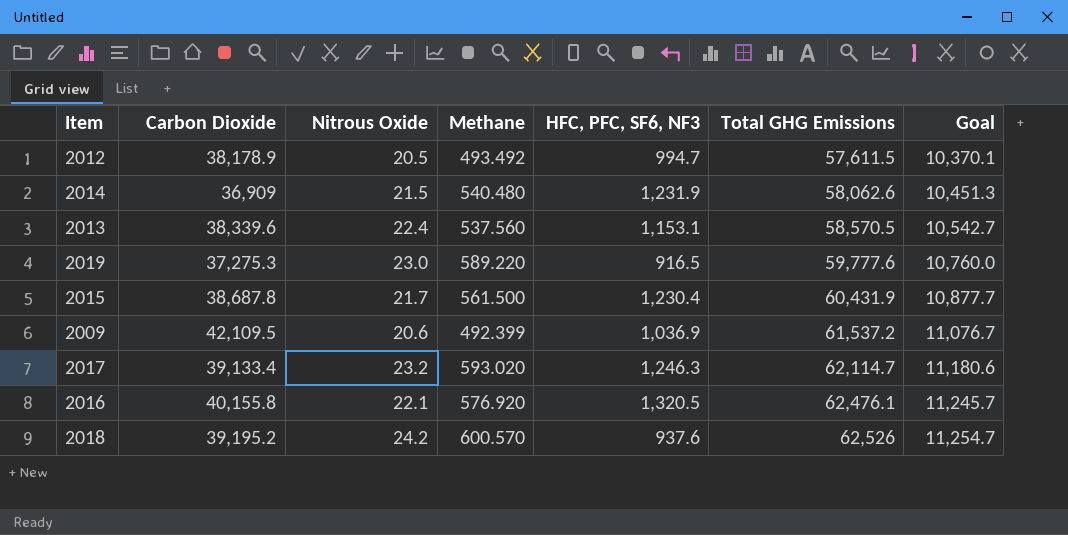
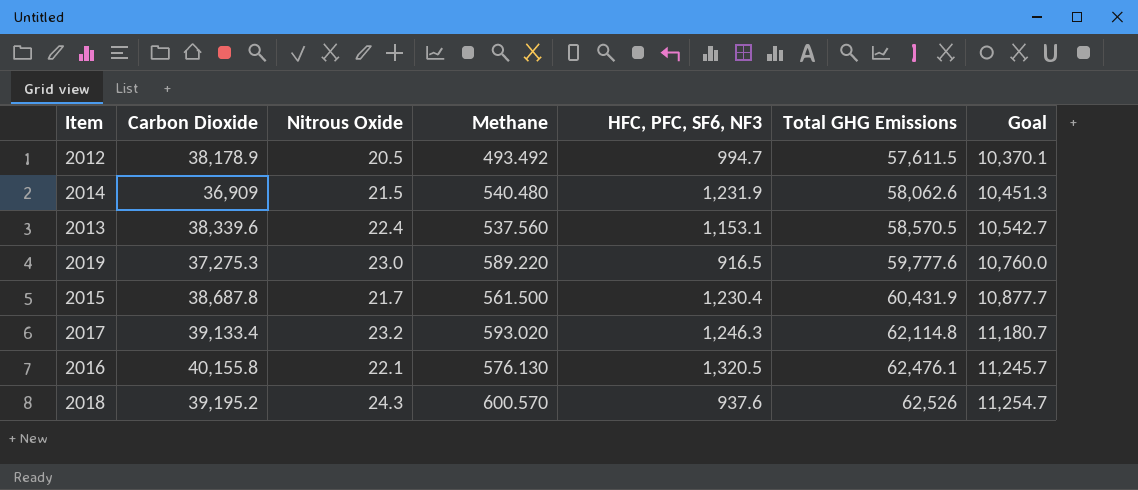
row 2009: 42,109.5 | 20.6 | 492.399 | 1,036.9 | 61,537.2 | 11,076.7 -> none
2017 | Total GHG Emissions: 62,114.7 -> 62,114.8
2017 | Goal: 11,180.6 -> 11,180.7
2016 | Methane: 576.920 -> 576.130
2018 | Nitrous Oxide: 24.2 -> 24.3

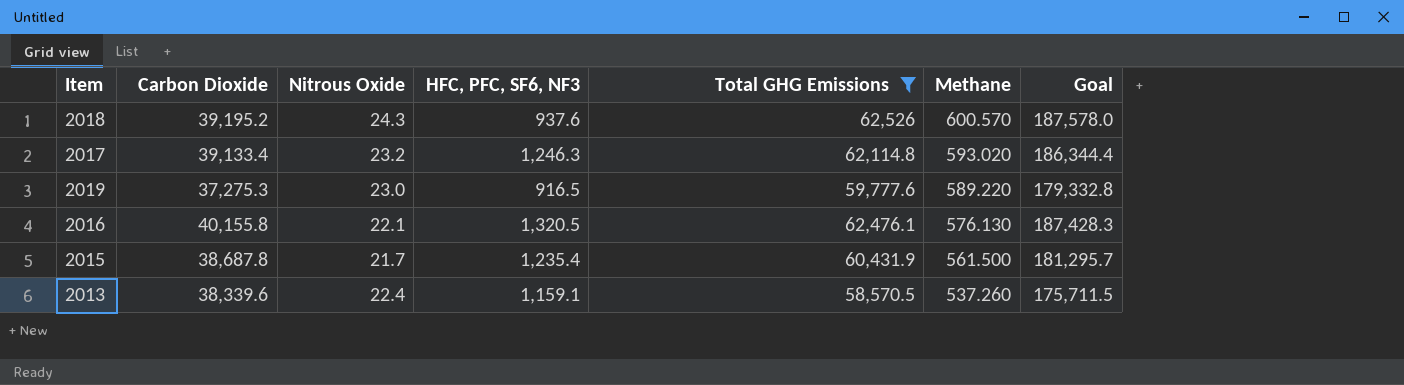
filter: none -> Total GHG Emissions >= 58,570.5
row order: Total GHG Emissions ascending -> Methane descending
column Methane | position: 4 -> 6
column Goal | formula: [Total GHG Emissions] * 0.18 -> [Total GHG Emissions] * 3
2015 | HFC, PFC, SF6, NF3: 1,230.4 -> 1,235.4
2013 | HFC, PFC, SF6, NF3: 1,153.1 -> 1,159.1
2013 | Methane: 537.560 -> 537.260

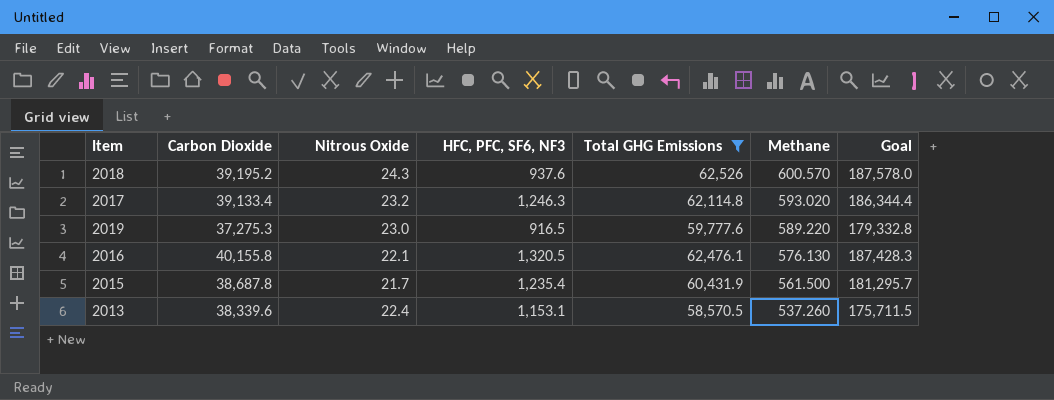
2013 | HFC, PFC, SF6, NF3: 1,159.1 -> 1,153.1

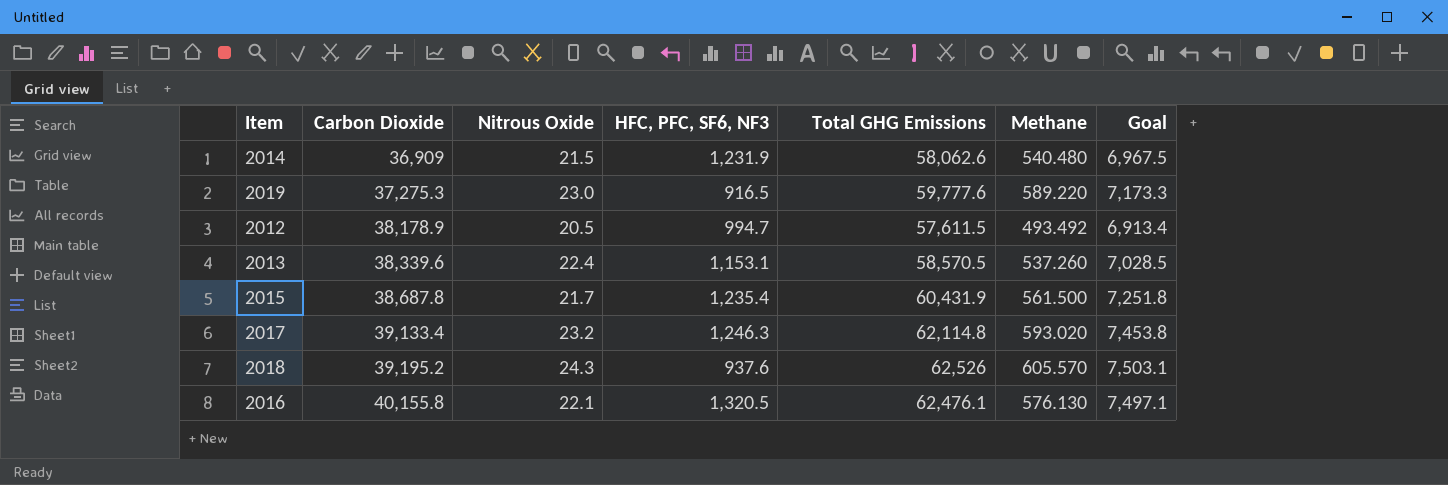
filter: Total GHG Emissions >= 58,570.5 -> none
row order: Methane descending -> Carbon Dioxide ascending
column Goal | formula: [Total GHG Emissions] * 3 -> [Total GHG Emissions] * 0.12
2018 | Methane: 600.570 -> 605.570

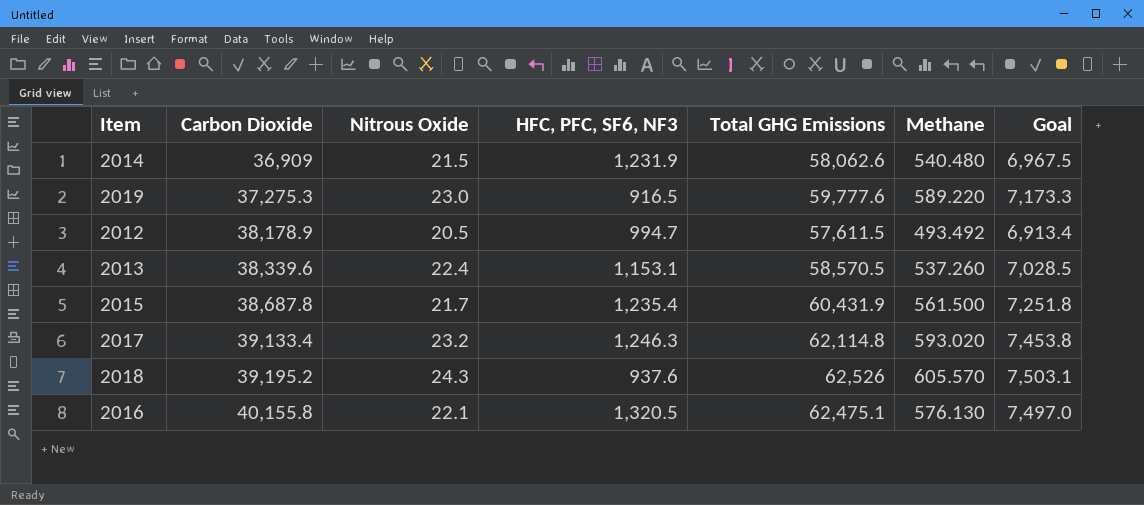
2016 | Total GHG Emissions: 62,476.1 -> 62,475.1
2016 | Goal: 7,497.1 -> 7,497.0

